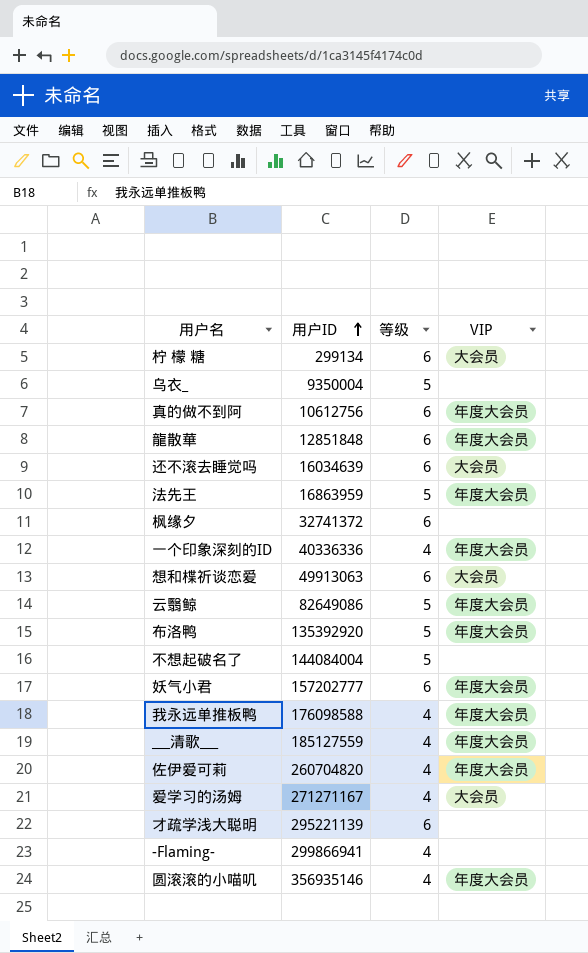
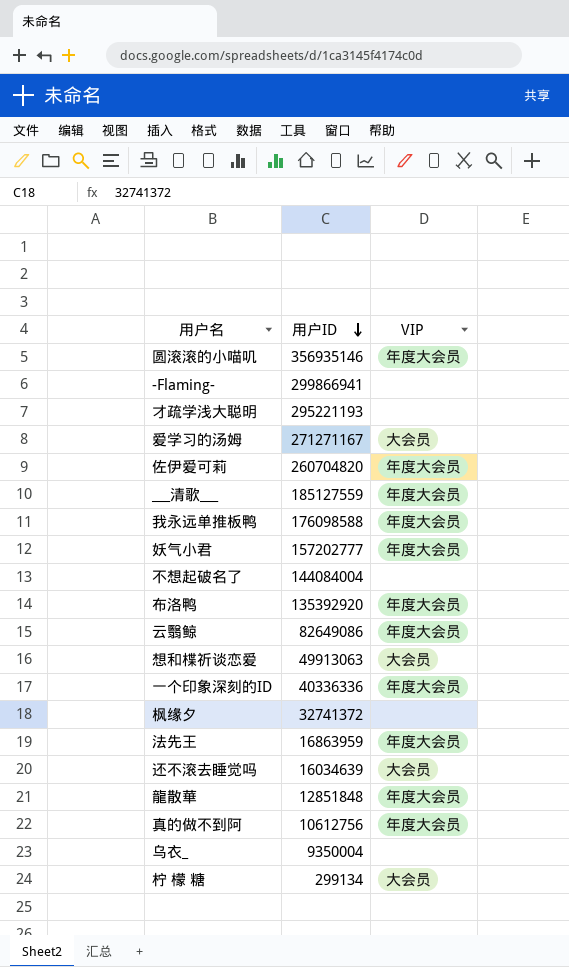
row order: 用户ID ascending -> 用户ID descending
column 等级 | position: 3 -> none
才疏学浅大聪明 | 用户ID: 295221139 -> 295221193

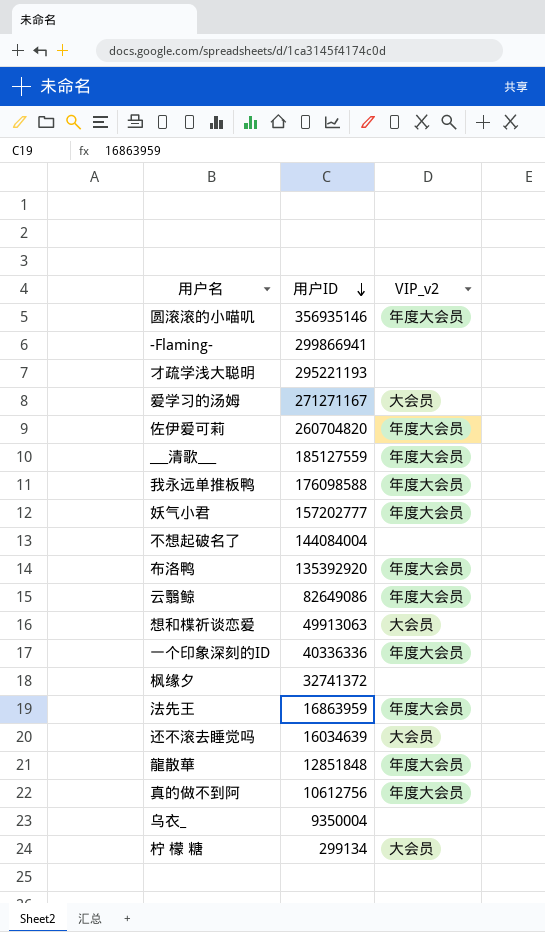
column name: VIP -> VIP_v2

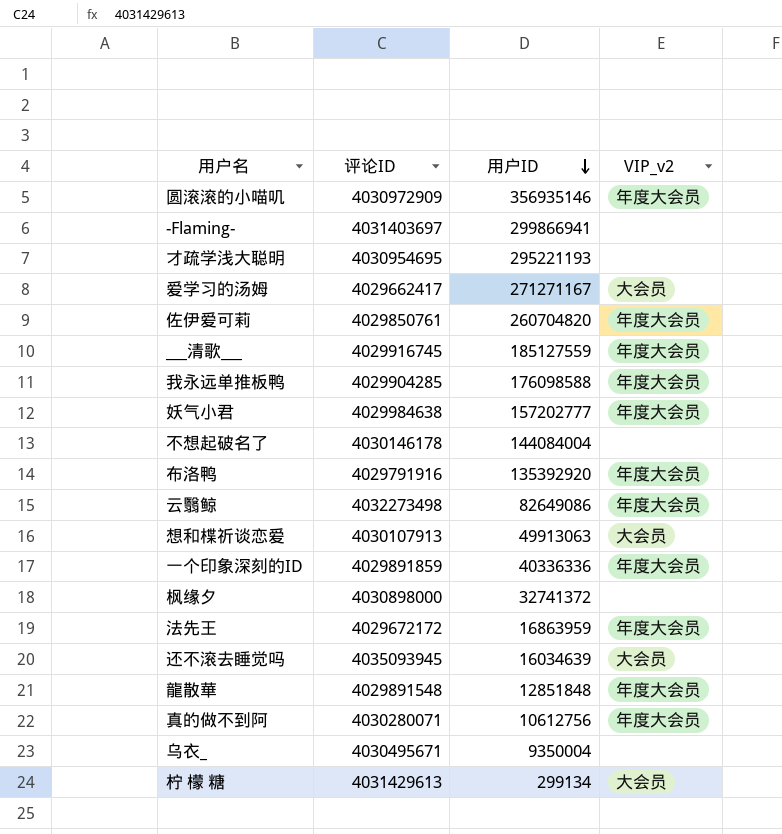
column 评论ID | position: none -> 2

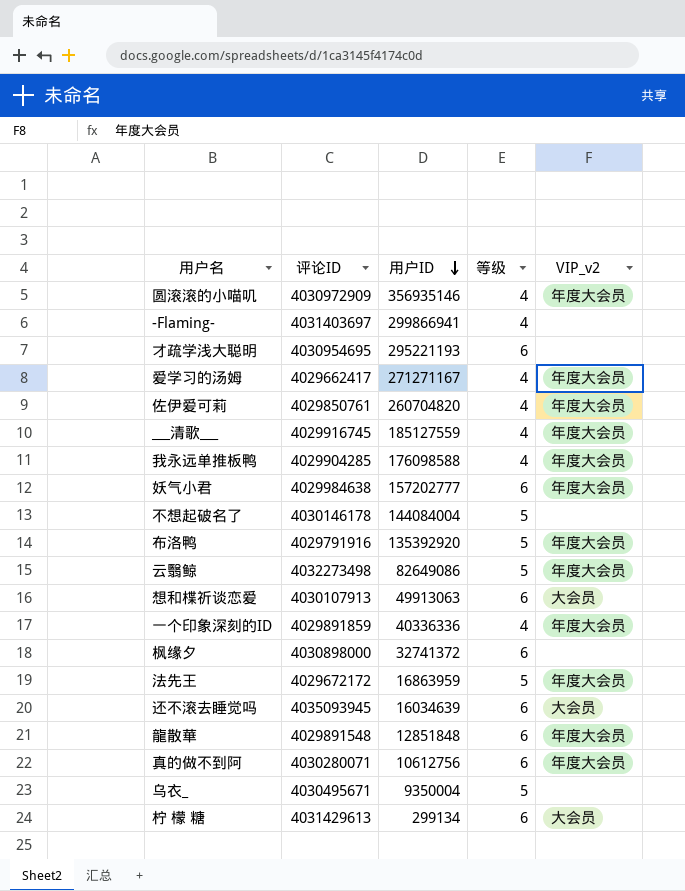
column 等级 | position: none -> 4
爱学习的汤姆 | VIP_v2: 大会员 -> 年度大会员

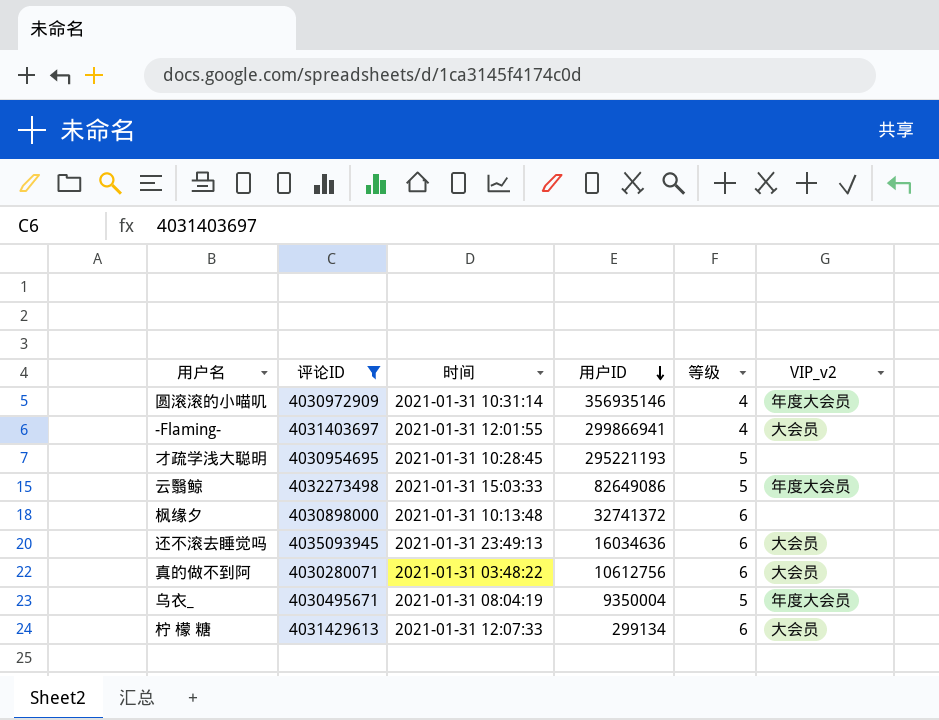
filter: none -> 评论ID >= 4030280071
column 时间 | position: none -> 3
-Flaming- | VIP_v2: none -> 大会员
才疏学浅大聪明 | 等级: 6 -> 5
还不滚去睡觉吗 | 用户ID: 16034639 -> 16034636
真的做不到阿 | VIP_v2: 年度大会员 -> 大会员
乌衣_ | VIP_v2: none -> 年度大会员

